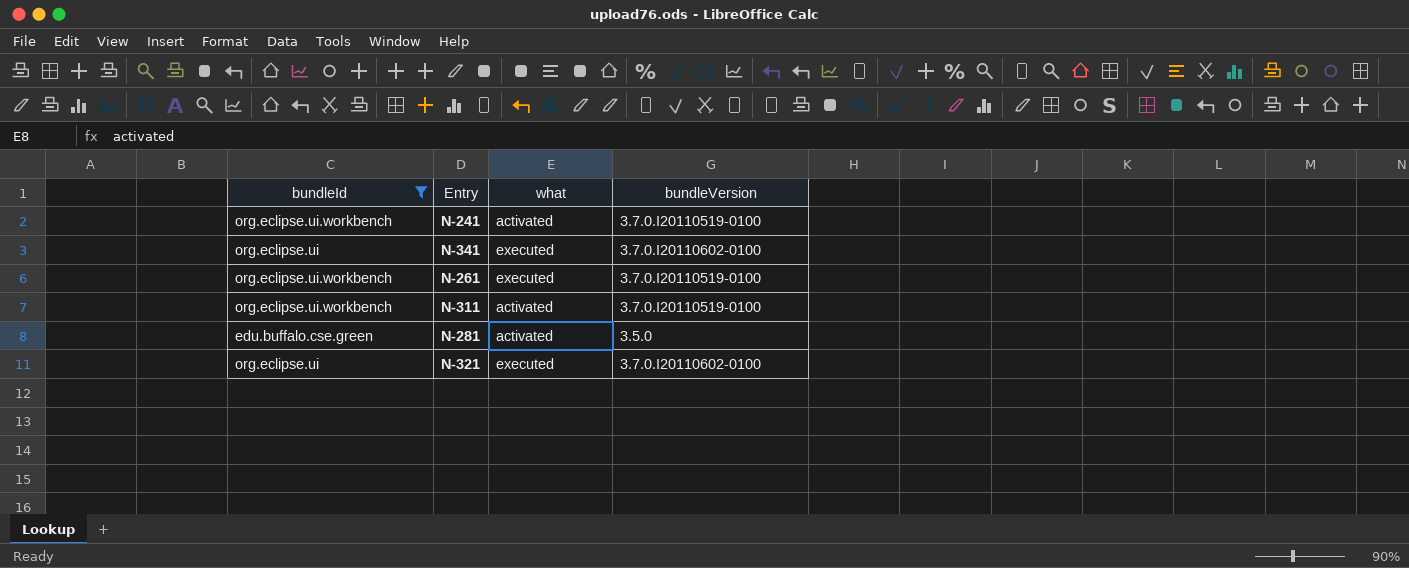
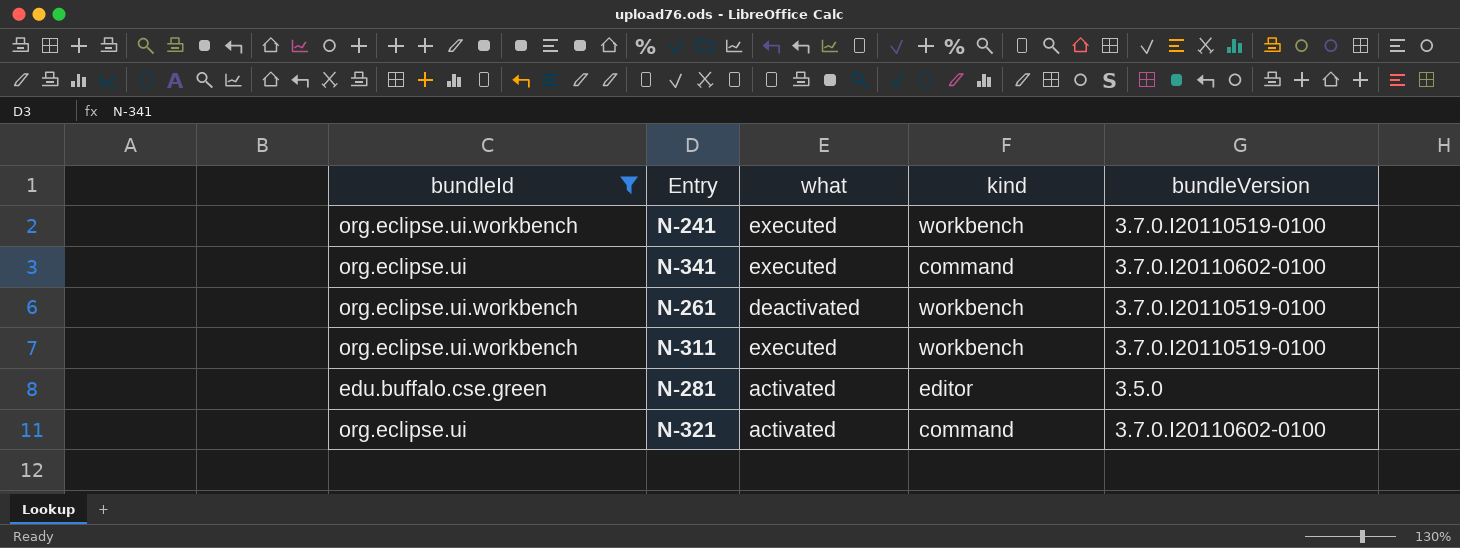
column kind | position: none -> 4
N-241 | what: activated -> executed
N-261 | what: executed -> deactivated
N-311 | what: activated -> executed
N-321 | what: executed -> activated

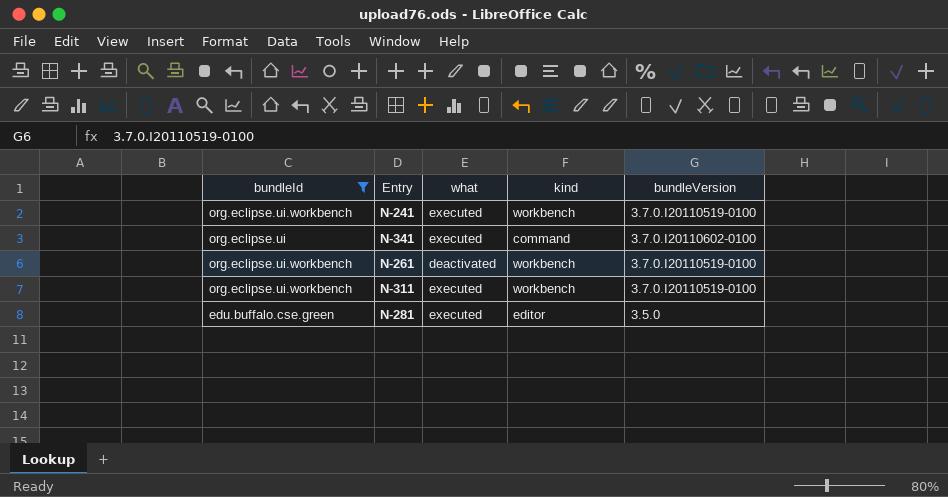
row N-321: org.eclipse.ui | activated | command | 3.7.0.I20110602-0100 -> none
N-281 | what: activated -> executed

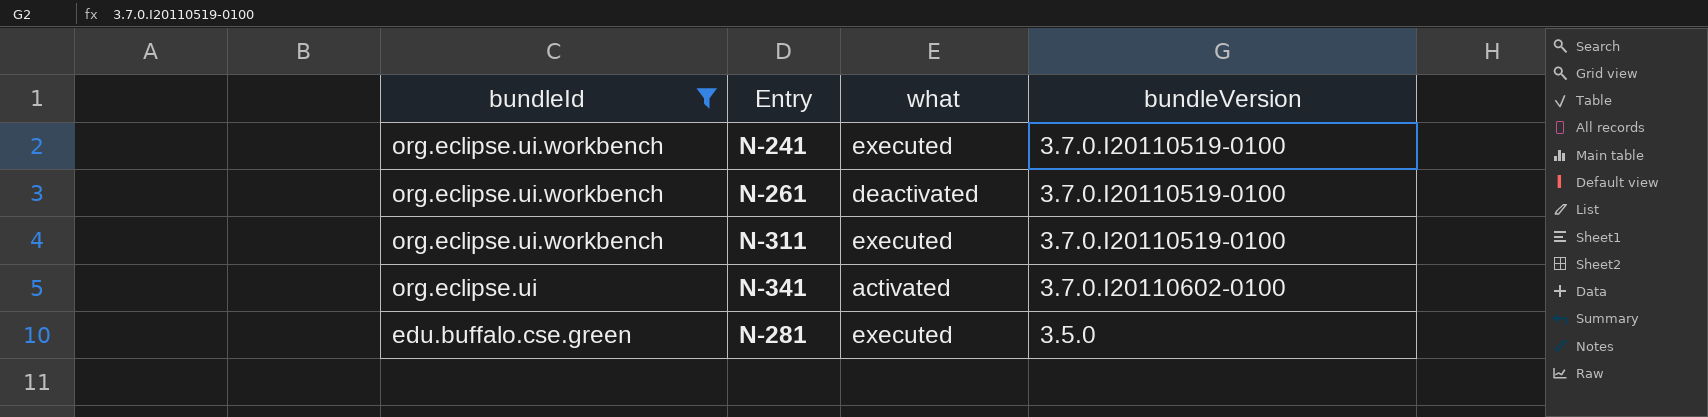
row order: none -> bundleId descending
column kind | position: 4 -> none
N-341 | what: executed -> activated

